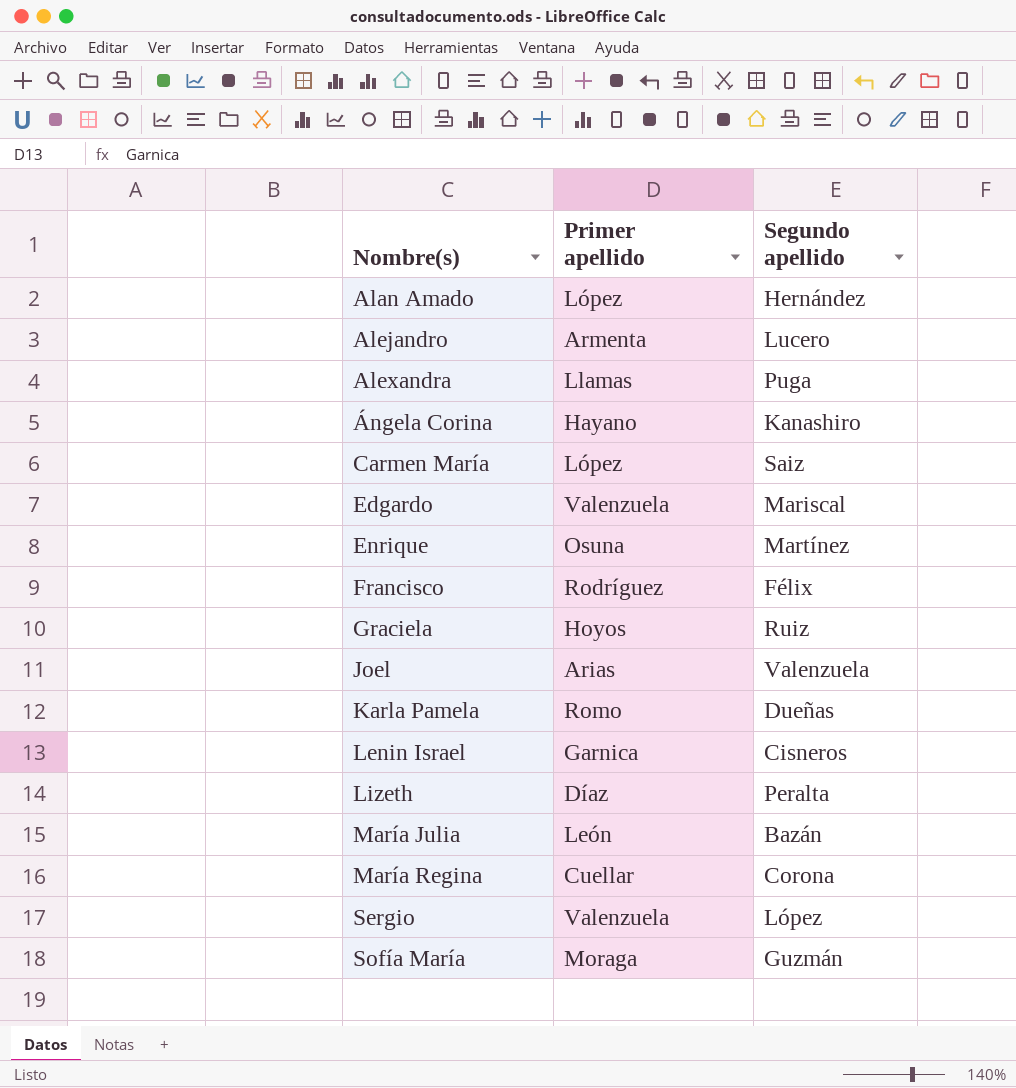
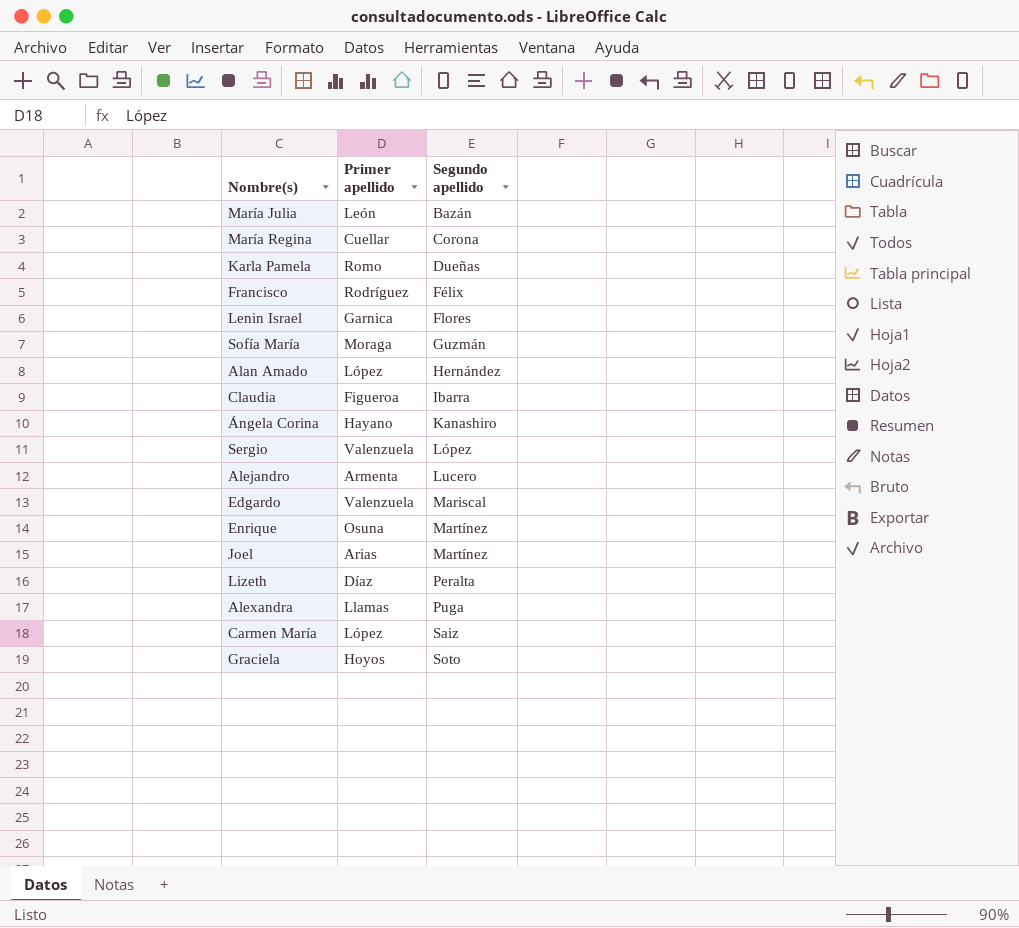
row order: Nombre(s) ascending -> Segundo apellido ascending
Lenin Israel | Segundo apellido: Cisneros -> Flores
row Claudia: none -> Figueroa | Ibarra
Joel | Segundo apellido: Valenzuela -> Martínez
Graciela | Segundo apellido: Ruiz -> Soto

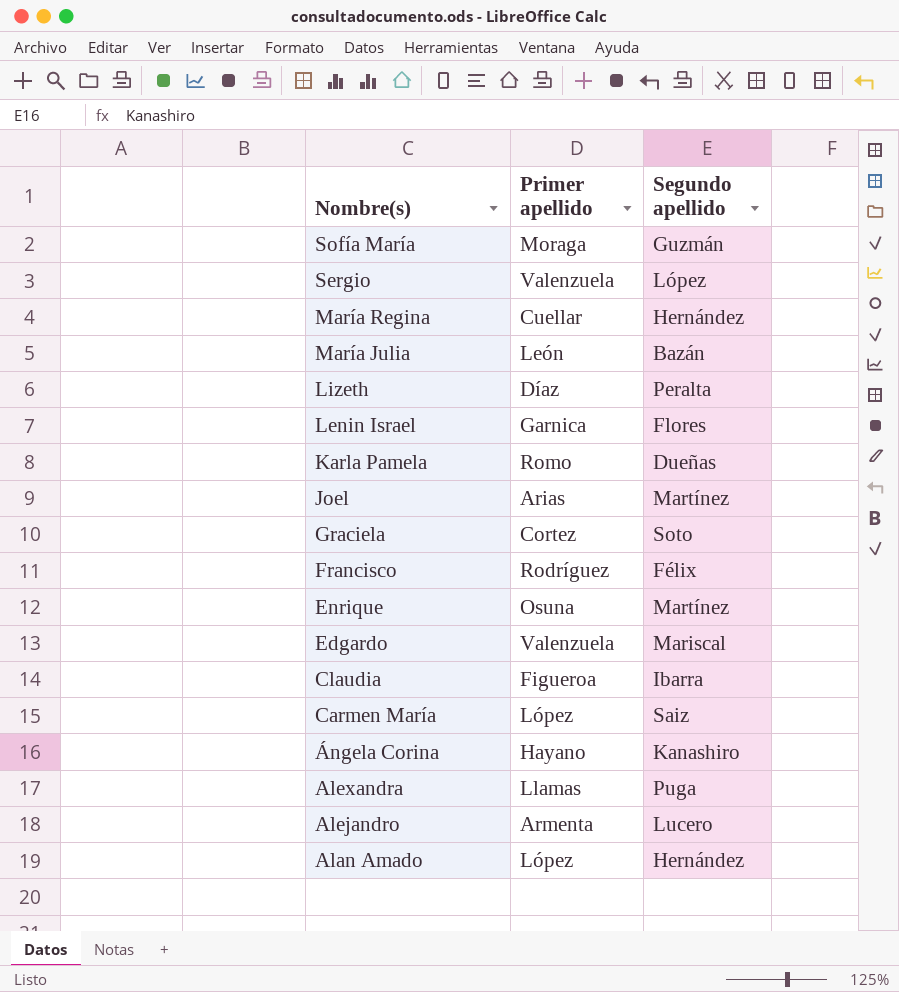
row order: Segundo apellido ascending -> Nombre(s) descending
María Regina | Segundo apellido: Corona -> Hernández
Graciela | Primer apellido: Hoyos -> Cortez

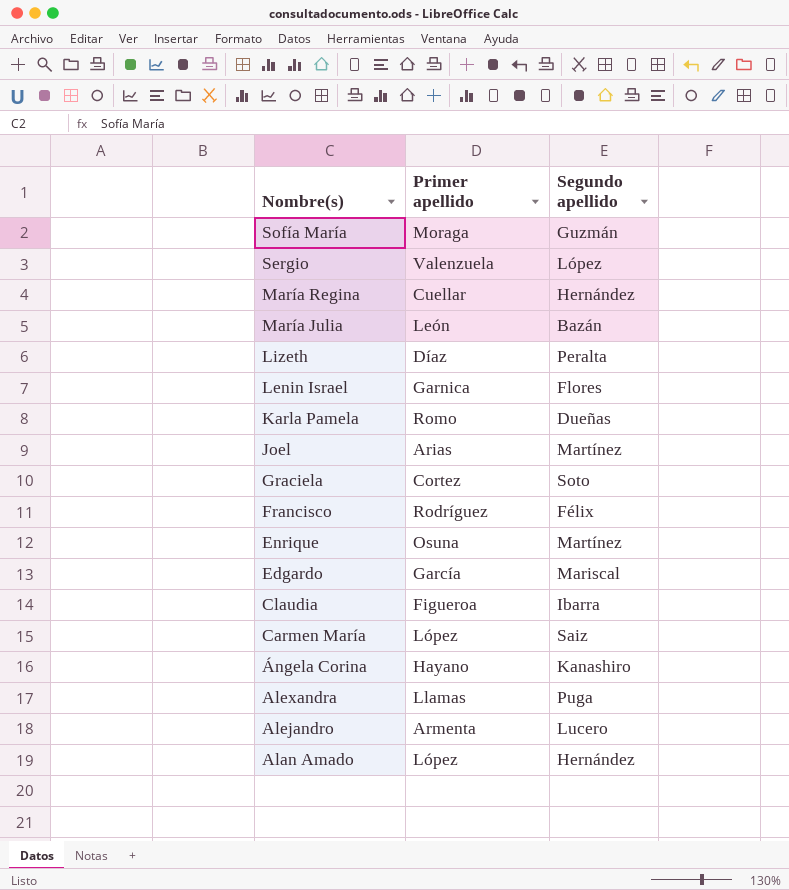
Edgardo | Primer apellido: Valenzuela -> García

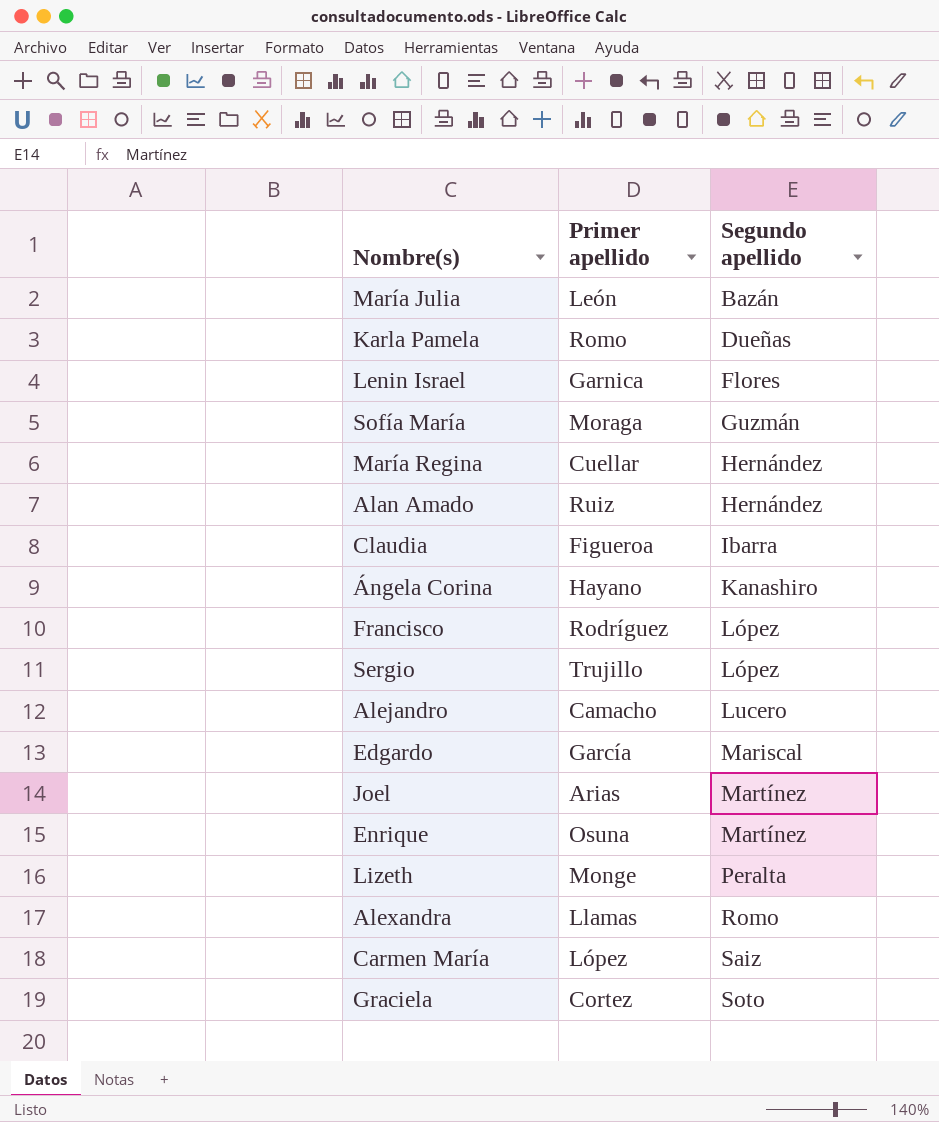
row order: Nombre(s) descending -> Segundo apellido ascending
Alan Amado | Primer apellido: López -> Ruiz
Francisco | Segundo apellido: Félix -> López
Sergio | Primer apellido: Valenzuela -> Trujillo
Alejandro | Primer apellido: Armenta -> Camacho
Lizeth | Primer apellido: Díaz -> Monge
Alexandra | Segundo apellido: Puga -> Romo

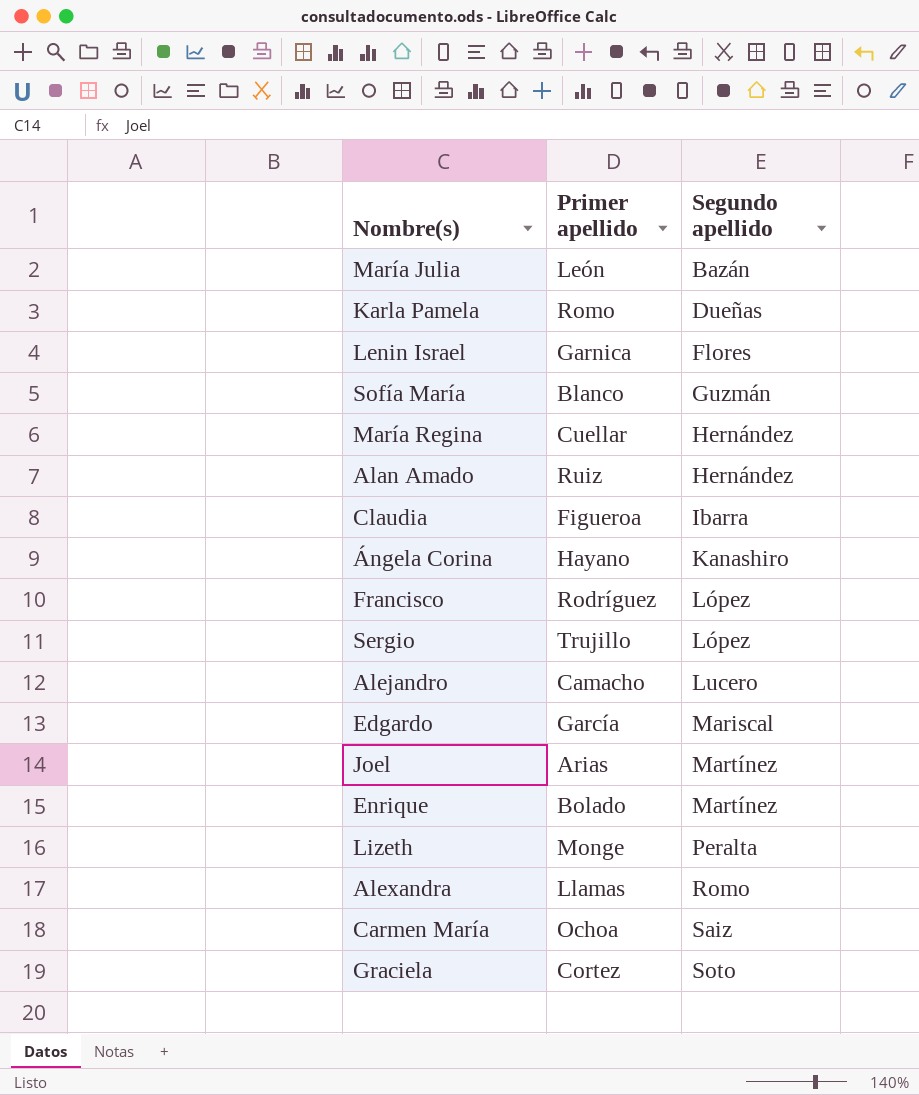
Sofía María | Primer apellido: Moraga -> Blanco
Enrique | Primer apellido: Osuna -> Bolado
Carmen María | Primer apellido: López -> Ochoa

